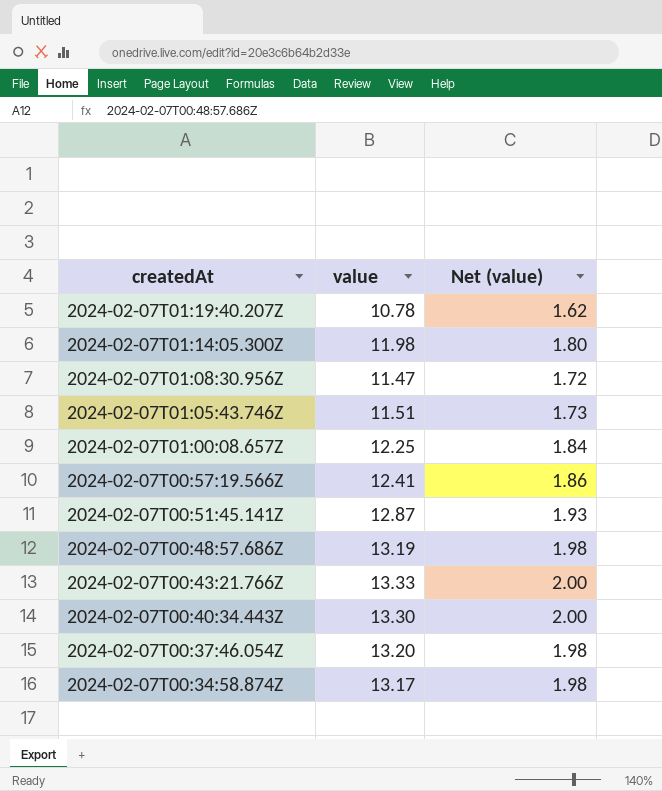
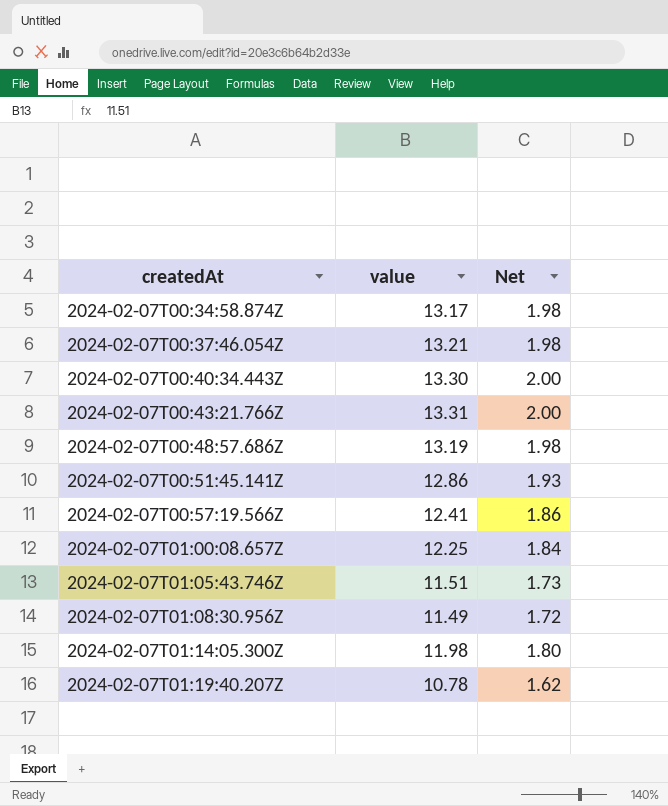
row order: createdAt descending -> createdAt ascending
column name: Net (value) -> Net
2024-02-07T00:37:46.054Z | value: 13.20 -> 13.21
2024-02-07T00:43:21.766Z | value: 13.33 -> 13.31
2024-02-07T00:51:45.141Z | value: 12.87 -> 12.86
2024-02-07T01:08:30.956Z | value: 11.47 -> 11.49

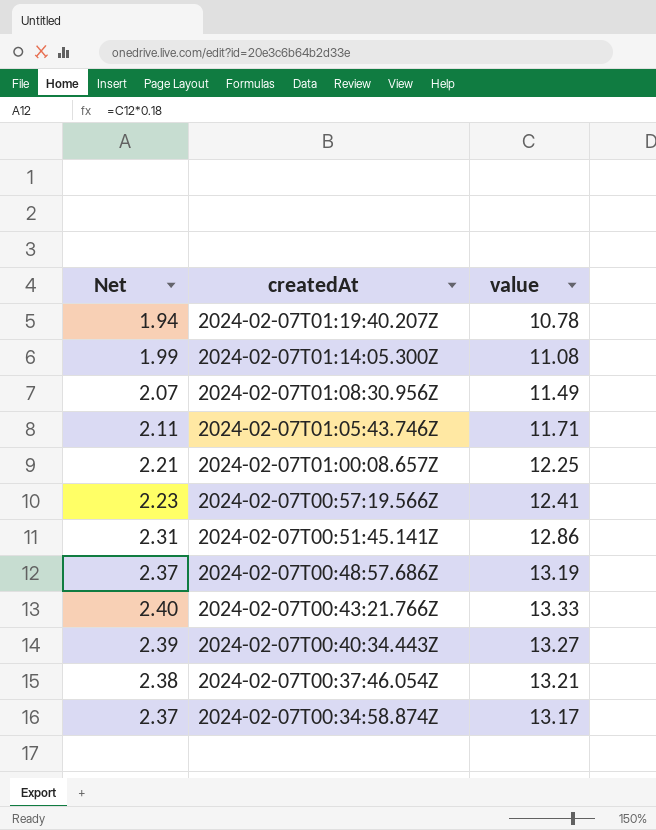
row order: createdAt ascending -> createdAt descending
column Net | formula: [value] * 0.15 -> [value] * 0.18
column Net | position: 3 -> 1
2024-02-07T01:14:05.300Z | value: 11.98 -> 11.08
2024-02-07T01:05:43.746Z | value: 11.51 -> 11.71
2024-02-07T00:43:21.766Z | value: 13.31 -> 13.33
2024-02-07T00:40:34.443Z | value: 13.30 -> 13.27

